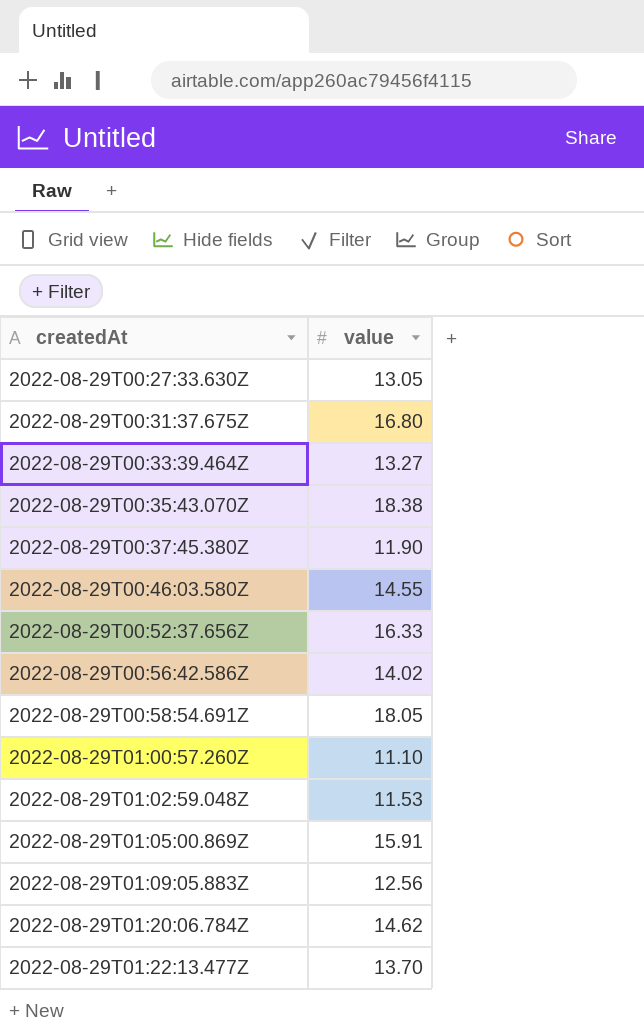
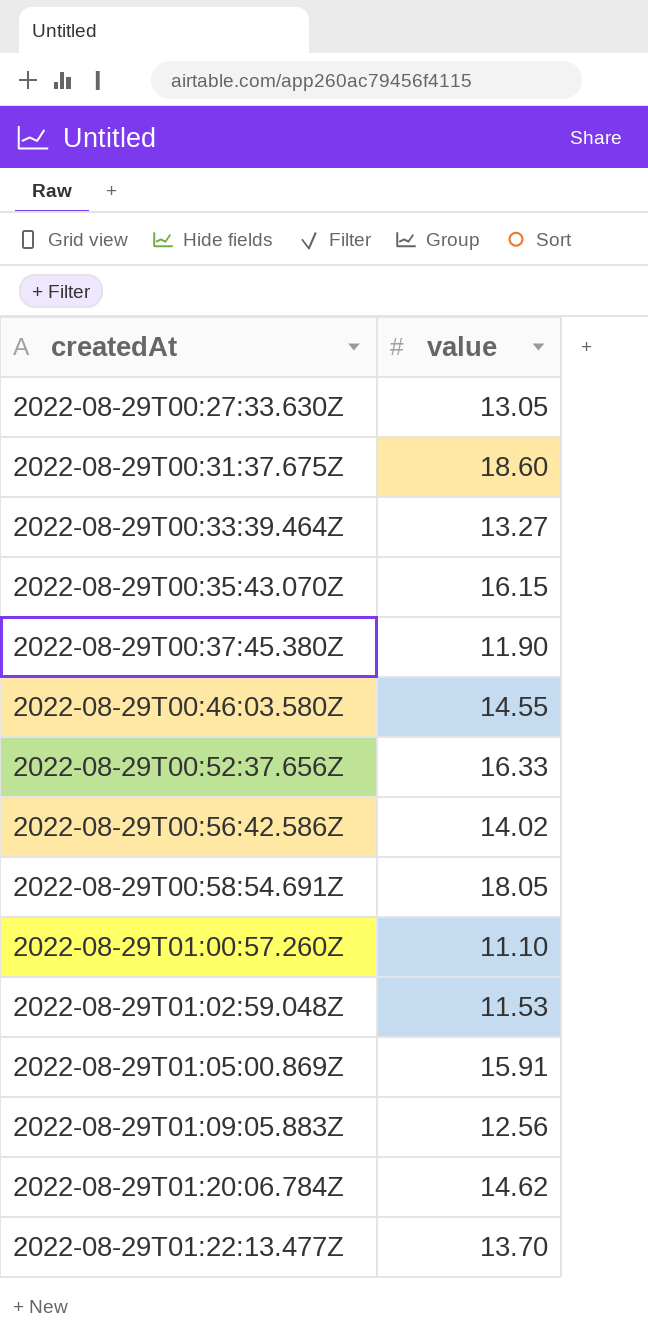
2022-08-29T00:31:37.675Z | value: 16.80 -> 18.60
2022-08-29T00:35:43.070Z | value: 18.38 -> 16.15

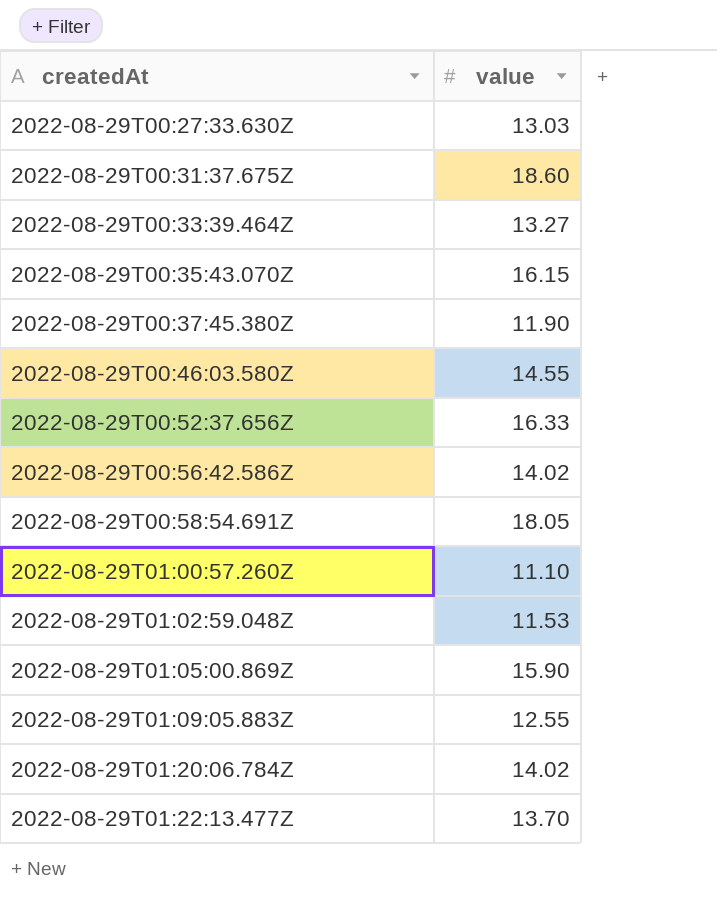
2022-08-29T00:27:33.630Z | value: 13.05 -> 13.03
2022-08-29T01:05:00.869Z | value: 15.91 -> 15.90
2022-08-29T01:09:05.883Z | value: 12.56 -> 12.55
2022-08-29T01:20:06.784Z | value: 14.62 -> 14.02

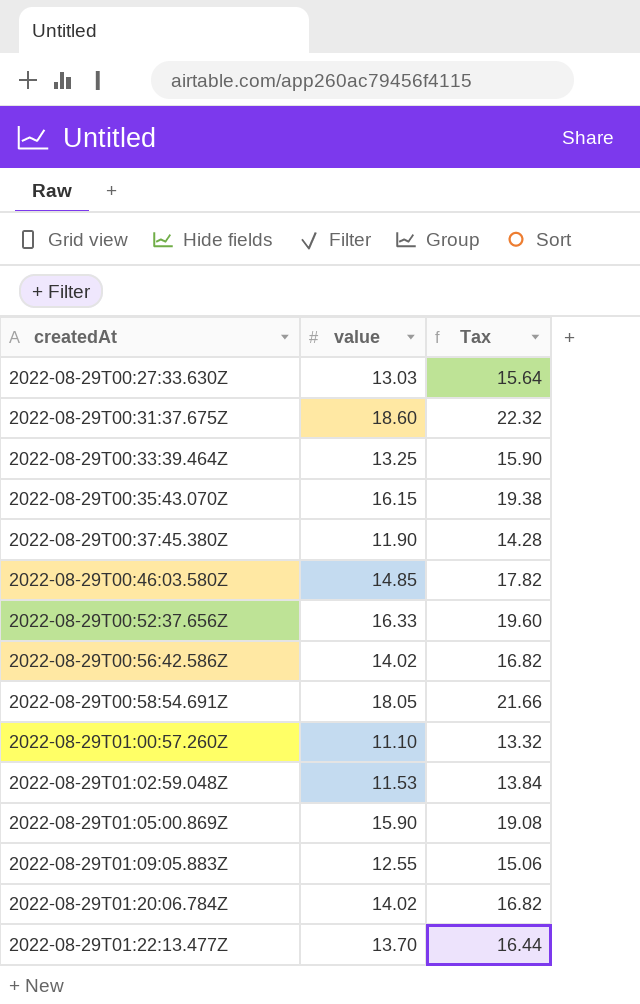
column Tax | formula: none -> [value] * 1.2
2022-08-29T00:33:39.464Z | value: 13.27 -> 13.25
2022-08-29T00:46:03.580Z | value: 14.55 -> 14.85

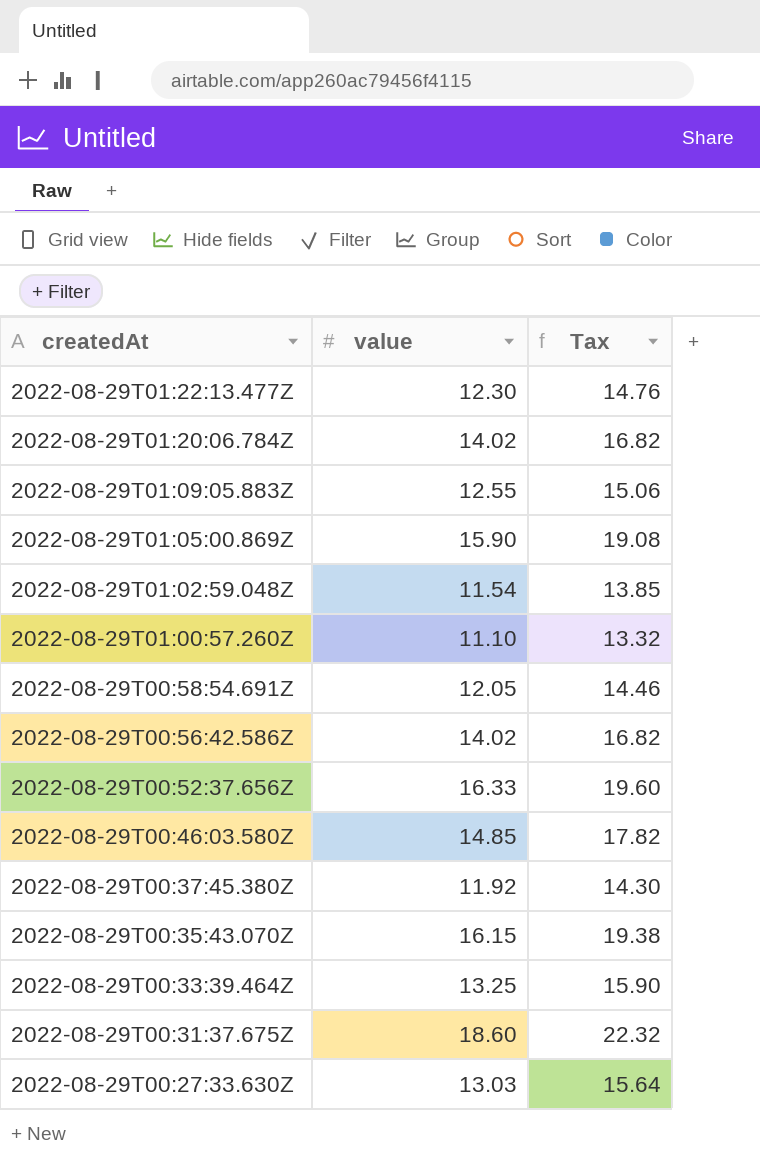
row order: createdAt ascending -> createdAt descending
2022-08-29T01:22:13.477Z | value: 13.70 -> 12.30
2022-08-29T01:22:13.477Z | Tax: 16.44 -> 14.76
2022-08-29T01:02:59.048Z | value: 11.53 -> 11.54
2022-08-29T01:02:59.048Z | Tax: 13.84 -> 13.85
2022-08-29T00:58:54.691Z | value: 18.05 -> 12.05
2022-08-29T00:58:54.691Z | Tax: 21.66 -> 14.46
2022-08-29T00:37:45.380Z | value: 11.90 -> 11.92
2022-08-29T00:37:45.380Z | Tax: 14.28 -> 14.30

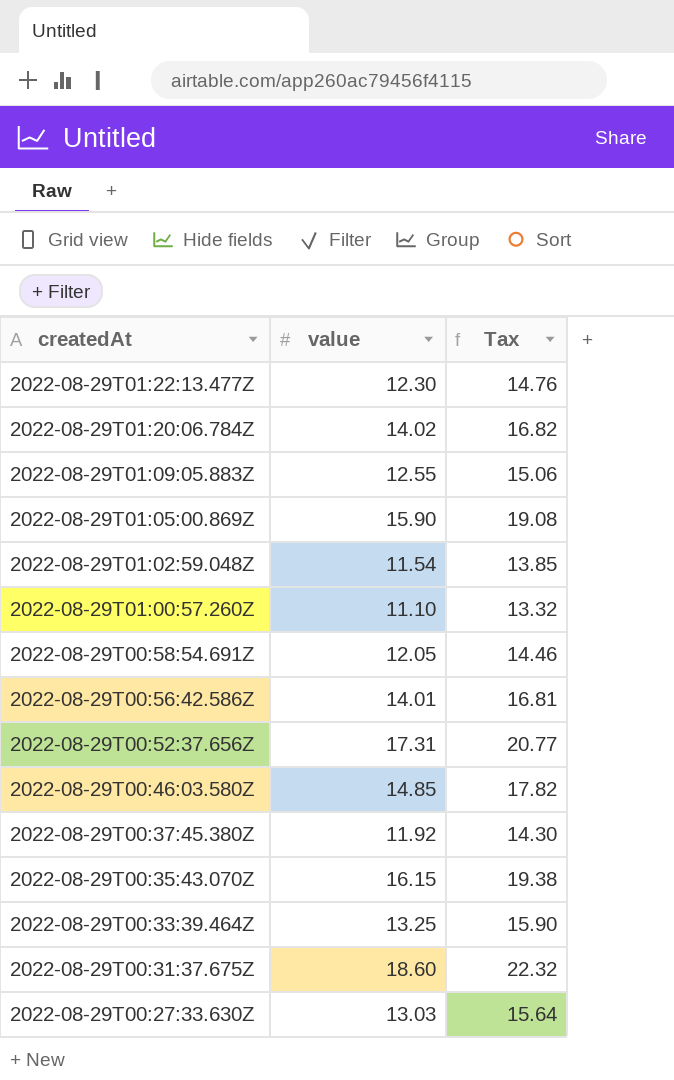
2022-08-29T00:56:42.586Z | value: 14.02 -> 14.01
2022-08-29T00:56:42.586Z | Tax: 16.82 -> 16.81
2022-08-29T00:52:37.656Z | value: 16.33 -> 17.31
2022-08-29T00:52:37.656Z | Tax: 19.60 -> 20.77

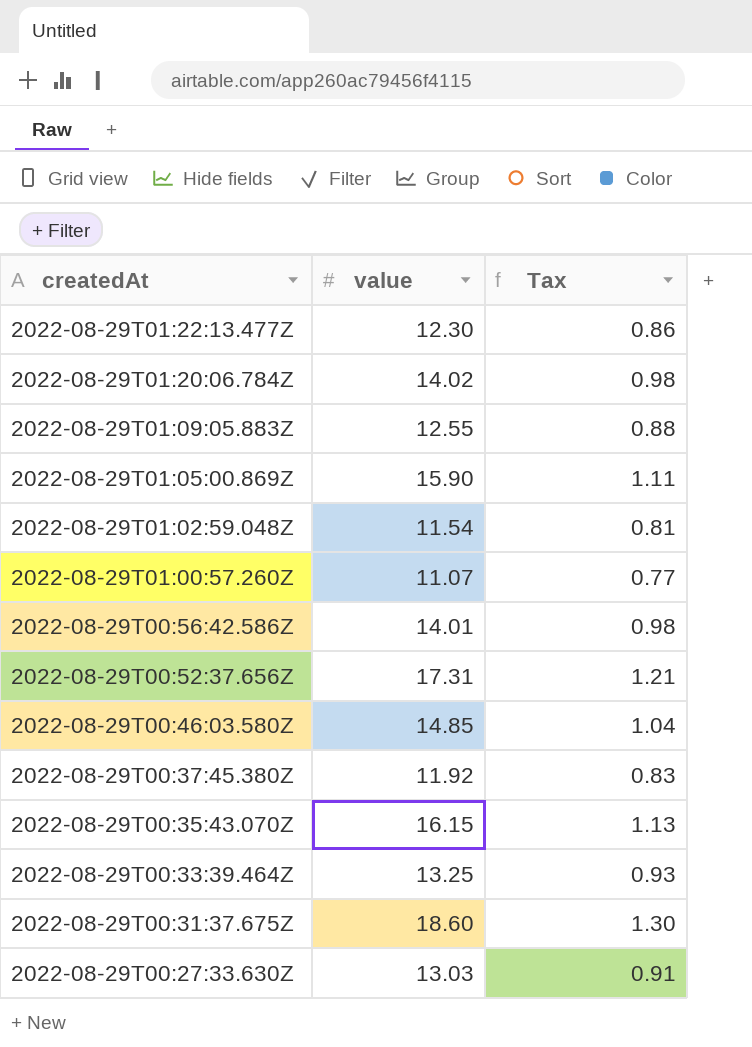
column Tax | formula: [value] * 1.2 -> [value] * 0.07
row 2022-08-29T00:58:54.691Z: 12.05 | 14.46 -> none
2022-08-29T01:00:57.260Z | value: 11.10 -> 11.07

